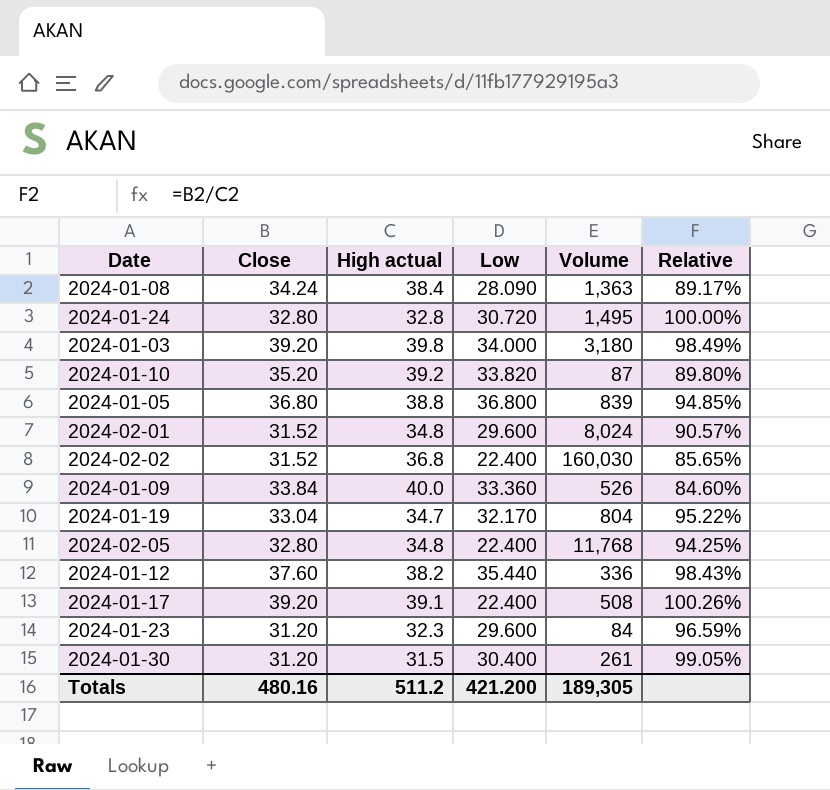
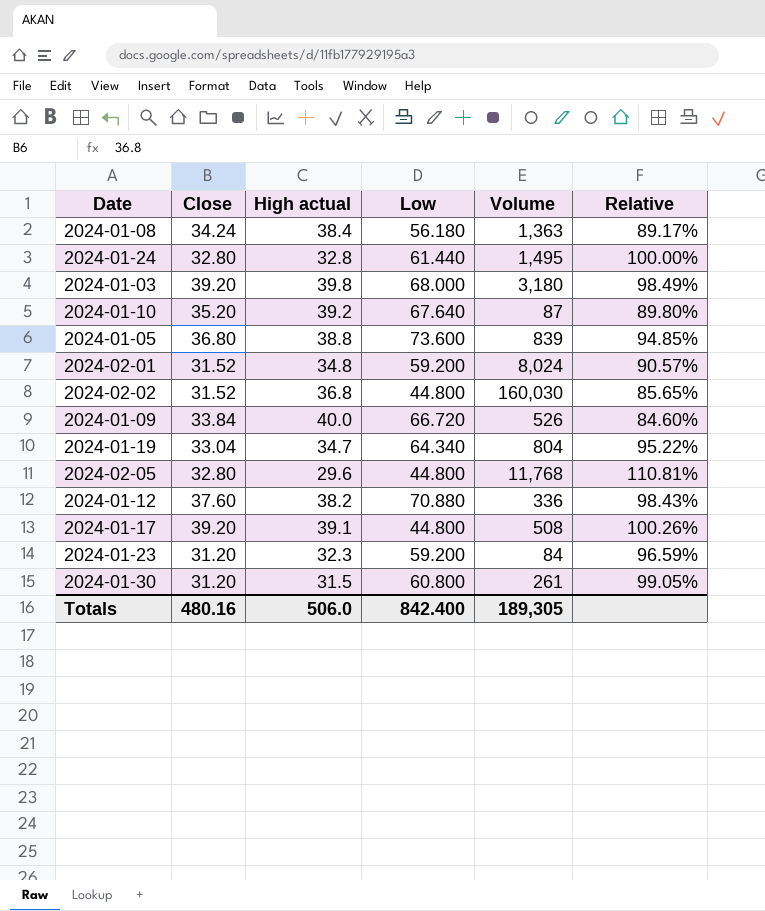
2024-01-08 | Low: 28.090 -> 56.180
2024-01-24 | Low: 30.720 -> 61.440
2024-01-03 | Low: 34.000 -> 68.000
2024-01-10 | Low: 33.820 -> 67.640
2024-01-05 | Low: 36.800 -> 73.600
2024-02-01 | Low: 29.600 -> 59.200
2024-02-02 | Low: 22.400 -> 44.800
2024-01-09 | Low: 33.360 -> 66.720
2024-01-19 | Low: 32.170 -> 64.340
2024-02-05 | High actual: 34.8 -> 29.6
2024-02-05 | Low: 22.400 -> 44.800
2024-02-05 | Relative: 94.25% -> 110.81%
2024-01-12 | Low: 35.440 -> 70.880
2024-01-17 | Low: 22.400 -> 44.800
2024-01-23 | Low: 29.600 -> 59.200
2024-01-30 | Low: 30.400 -> 60.800
Totals | High actual: 511.2 -> 506.0
Totals | Low: 421.200 -> 842.400

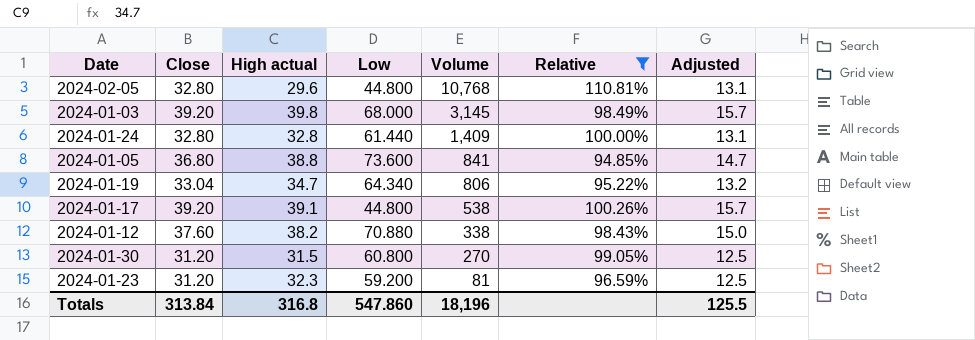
filter: none -> Relative >= 94.85%
row order: none -> Volume descending
column Adjusted | formula: none -> [Close] * 0.4
2024-02-05 | Volume: 11,768 -> 10,768
2024-01-03 | Volume: 3,180 -> 3,145
2024-01-24 | Volume: 1,495 -> 1,409
2024-01-05 | Volume: 839 -> 841
2024-01-19 | Volume: 804 -> 806
2024-01-17 | Volume: 508 -> 538
2024-01-12 | Volume: 336 -> 338
2024-01-30 | Volume: 261 -> 270
2024-01-23 | Volume: 84 -> 81
Totals | Close: 480.16 -> 313.84
Totals | High actual: 506.0 -> 316.8
Totals | Low: 842.400 -> 547.860
Totals | Volume: 189,305 -> 18,196

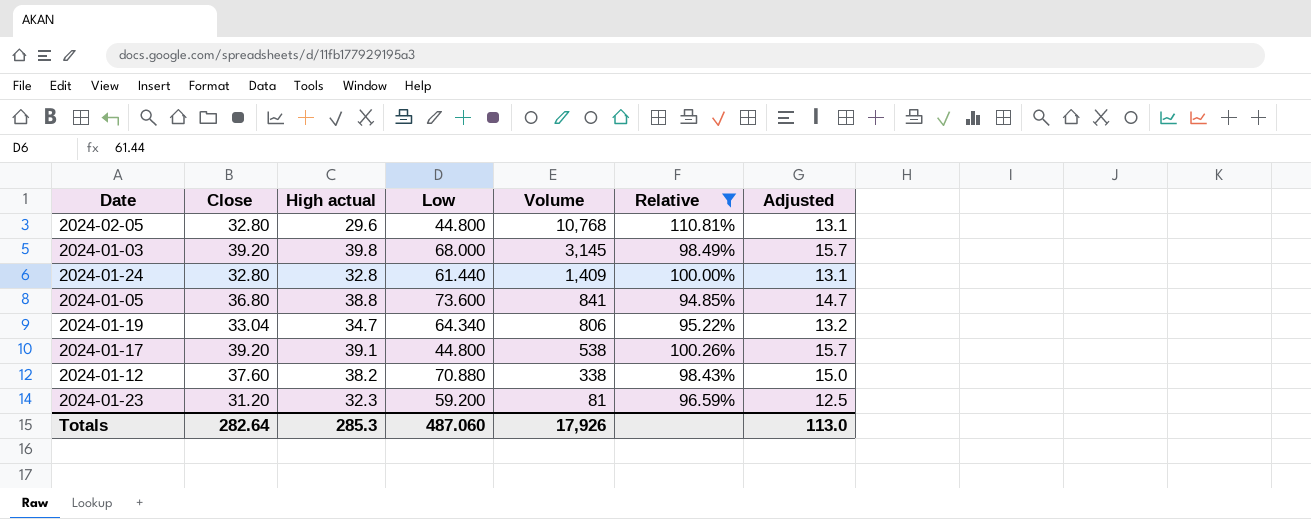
row 2024-01-30: 31.20 | 31.5 | 60.800 | 270 | 99.05% | 12.5 -> none
Totals | Close: 313.84 -> 282.64
Totals | High actual: 316.8 -> 285.3
Totals | Low: 547.860 -> 487.060
Totals | Volume: 18,196 -> 17,926
Totals | Adjusted: 125.5 -> 113.0

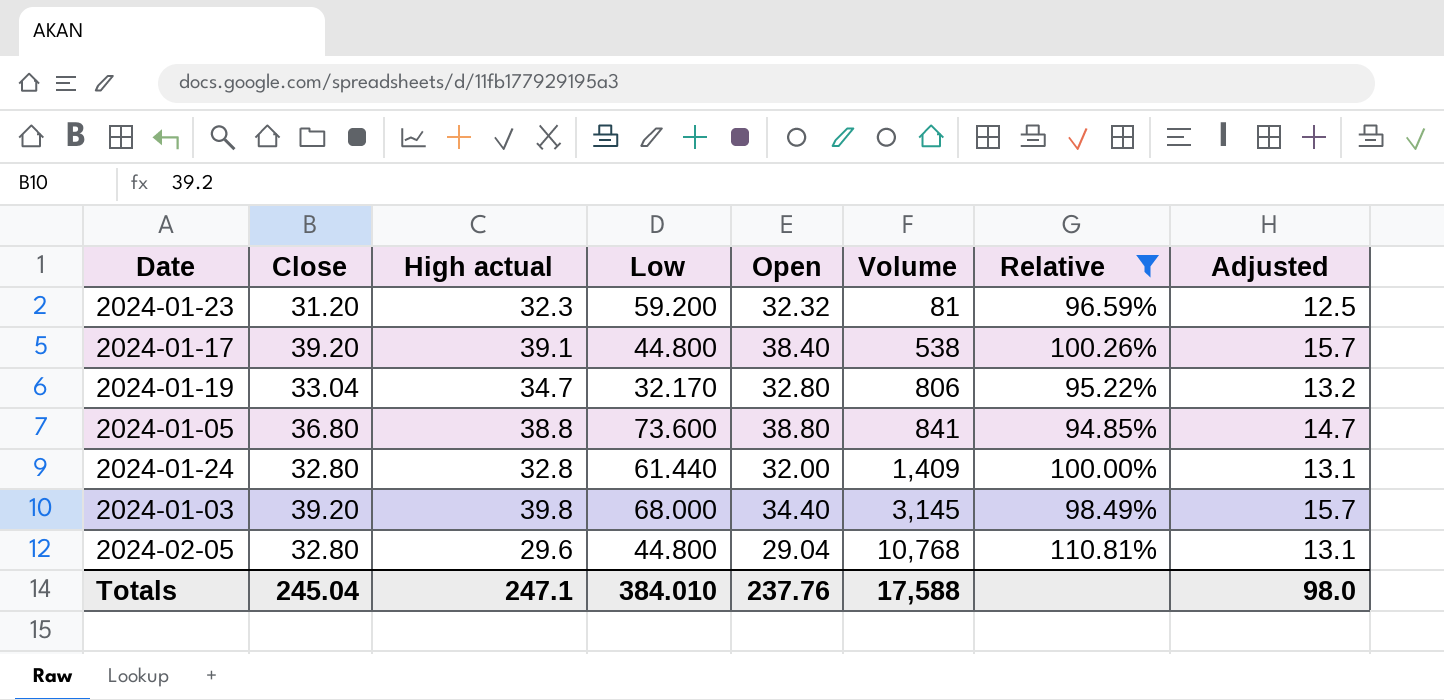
row order: Volume descending -> Volume ascending
column Open | position: none -> 5
row 2024-01-12: 37.60 | 38.2 | 70.880 | 338 | 98.43% | 15.0 -> none
2024-01-19 | Low: 64.340 -> 32.170
Totals | Close: 282.64 -> 245.04
Totals | High actual: 285.3 -> 247.1
Totals | Low: 487.060 -> 384.010
Totals | Volume: 17,926 -> 17,588
Totals | Adjusted: 113.0 -> 98.0

